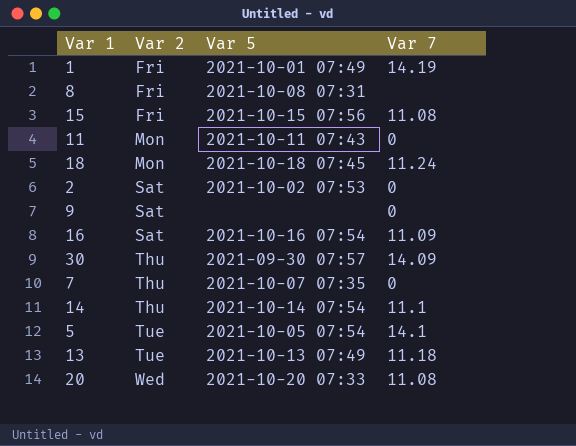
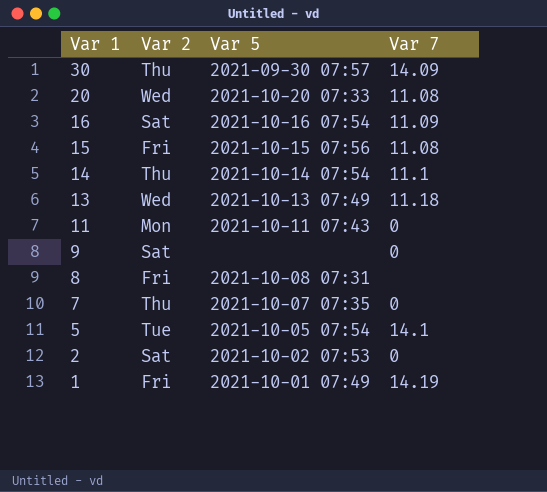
row order: Var 2 ascending -> Var 1 descending
row 18: Mon | 2021-10-18 07:45 | 11.24 -> none
13 | Var 2: Tue -> Wed

